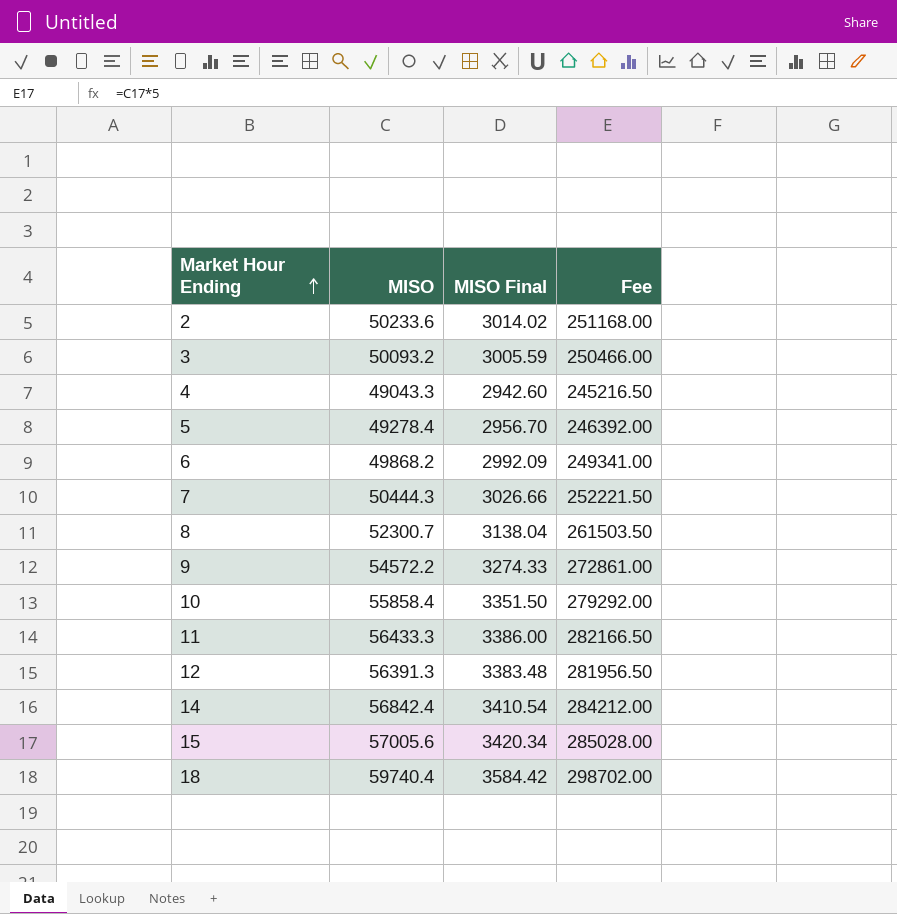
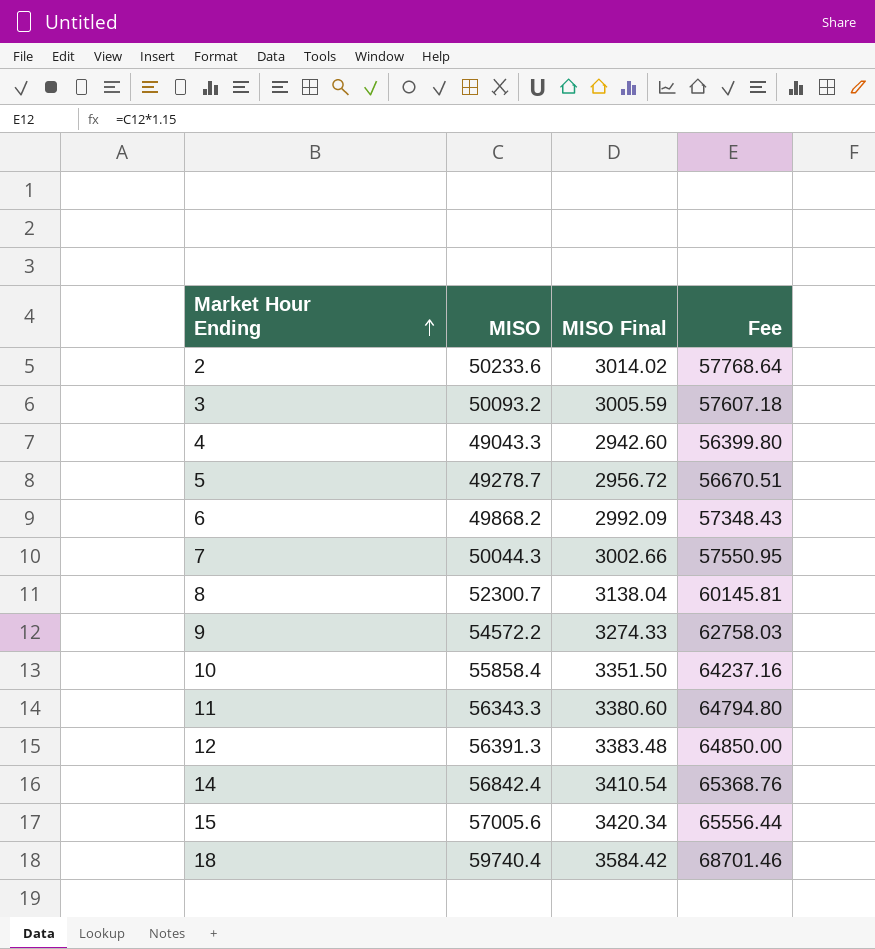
column Fee | formula: [MISO] * 5 -> [MISO] * 1.15
5 | MISO: 49278.4 -> 49278.7
5 | MISO Final: 2956.70 -> 2956.72
7 | MISO: 50444.3 -> 50044.3
7 | MISO Final: 3026.66 -> 3002.66
11 | MISO: 56433.3 -> 56343.3
11 | MISO Final: 3386.00 -> 3380.60

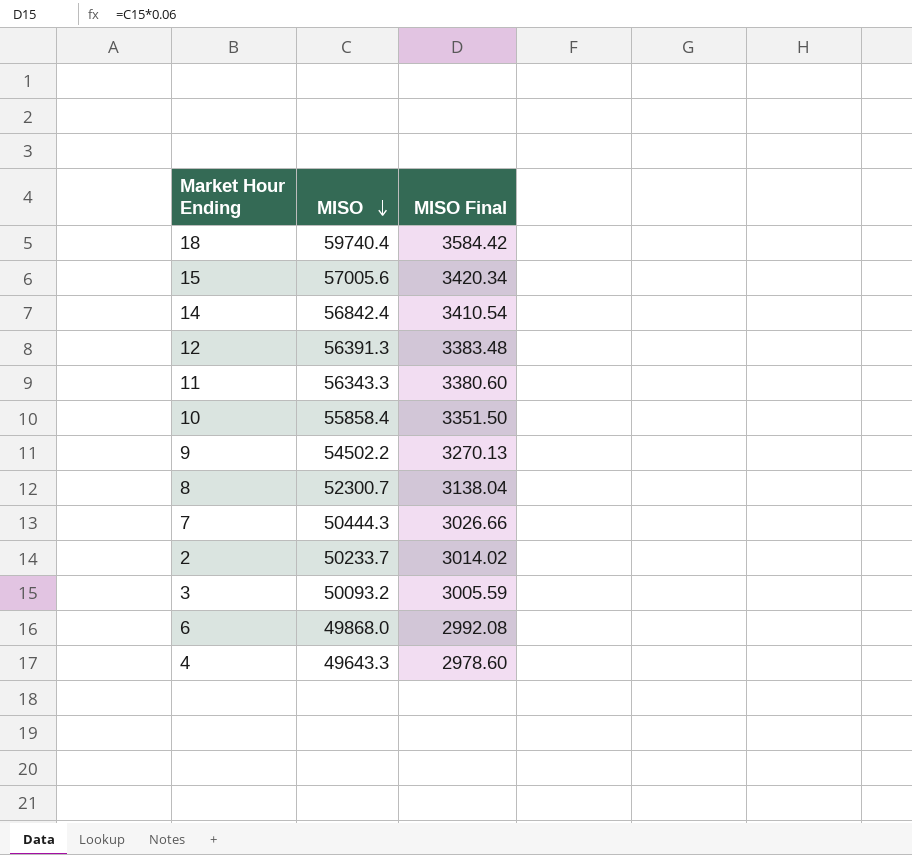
row order: Market Hour Ending ascending -> MISO descending
column Fee | formula: [MISO] * 1.15 -> none
row 5: 49278.7 | 2956.72 | 56670.51 -> none
9 | MISO: 54572.2 -> 54502.2
9 | MISO Final: 3274.33 -> 3270.13
7 | MISO: 50044.3 -> 50444.3
7 | MISO Final: 3002.66 -> 3026.66
2 | MISO: 50233.6 -> 50233.7
6 | MISO: 49868.2 -> 49868.0
6 | MISO Final: 2992.09 -> 2992.08
4 | MISO: 49043.3 -> 49643.3
4 | MISO Final: 2942.60 -> 2978.60

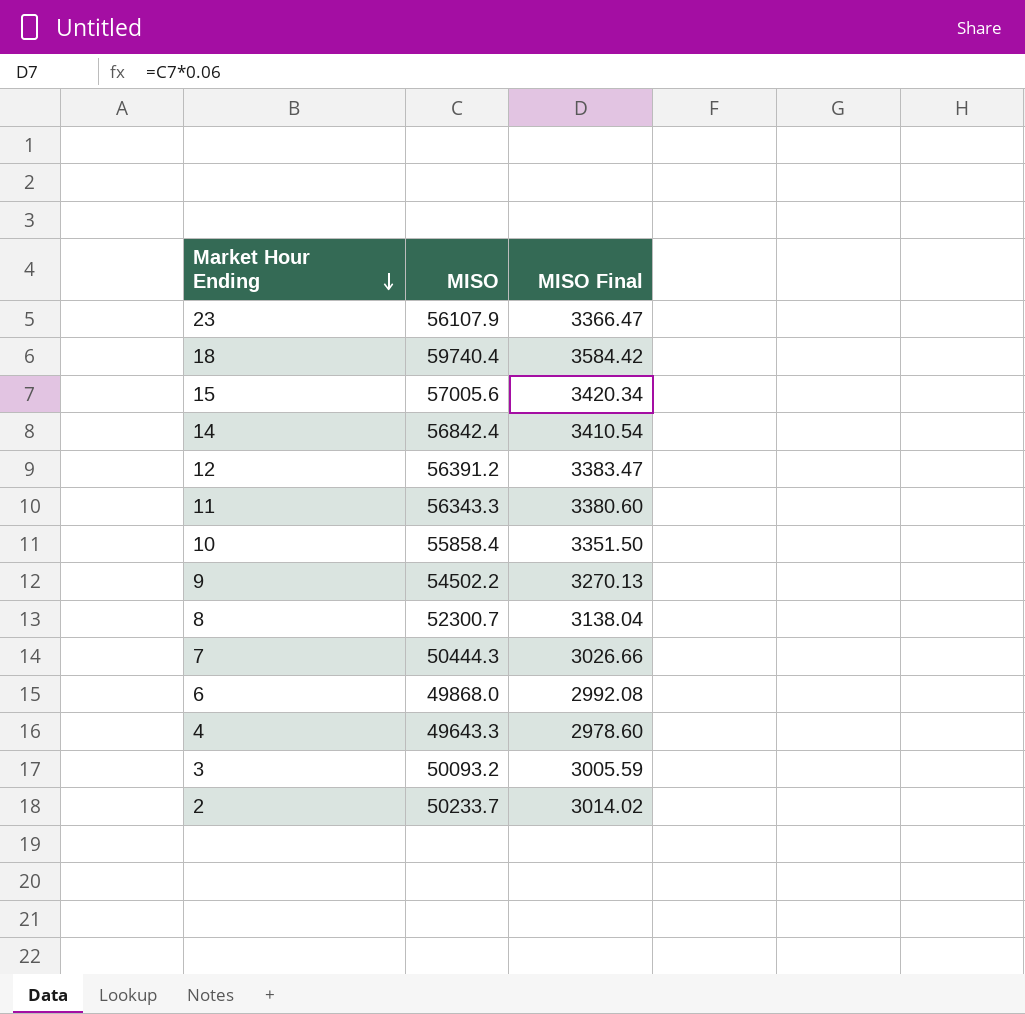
row order: MISO descending -> Market Hour Ending descending
row 23: none -> 56107.9 | 3366.47
12 | MISO: 56391.3 -> 56391.2
12 | MISO Final: 3383.48 -> 3383.47

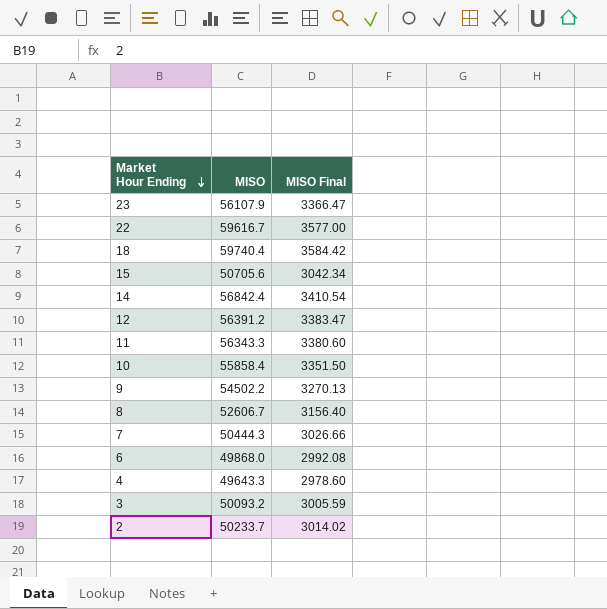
row 22: none -> 59616.7 | 3577.00
15 | MISO: 57005.6 -> 50705.6
15 | MISO Final: 3420.34 -> 3042.34
8 | MISO: 52300.7 -> 52606.7
8 | MISO Final: 3138.04 -> 3156.40

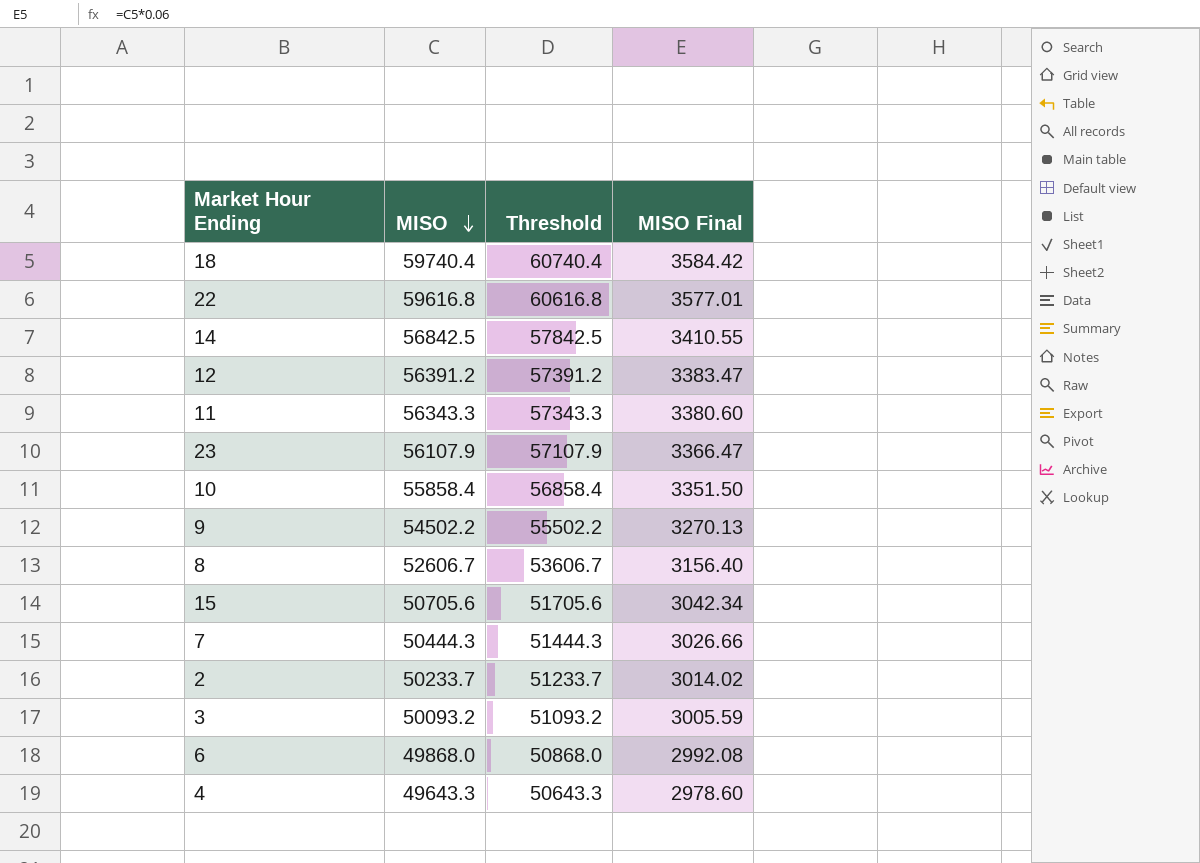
row order: Market Hour Ending descending -> MISO descending
column Threshold | formula: none -> [MISO] + 1000
22 | MISO: 59616.7 -> 59616.8
22 | MISO Final: 3577.00 -> 3577.01
14 | MISO: 56842.4 -> 56842.5
14 | MISO Final: 3410.54 -> 3410.55

